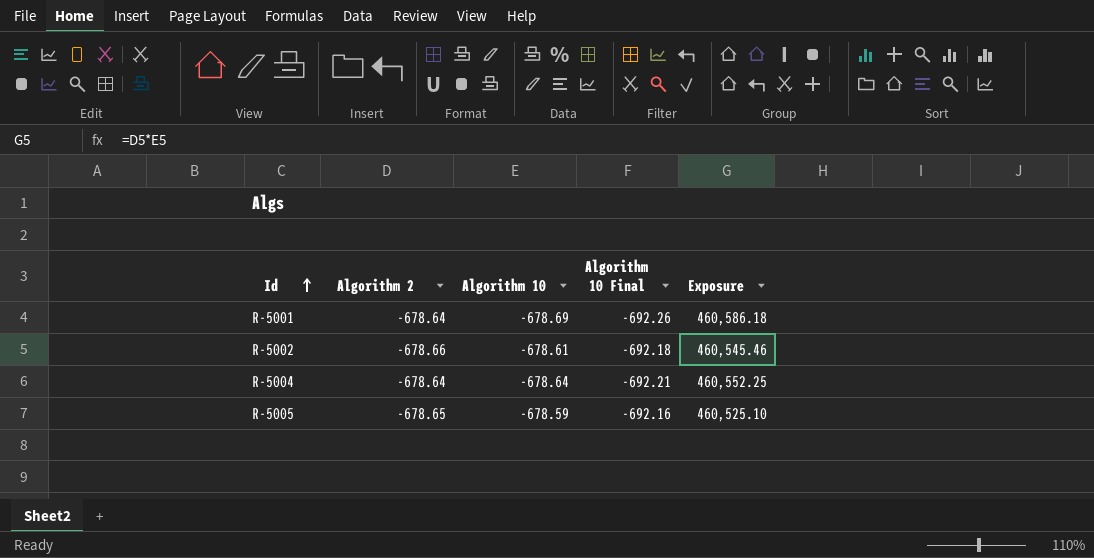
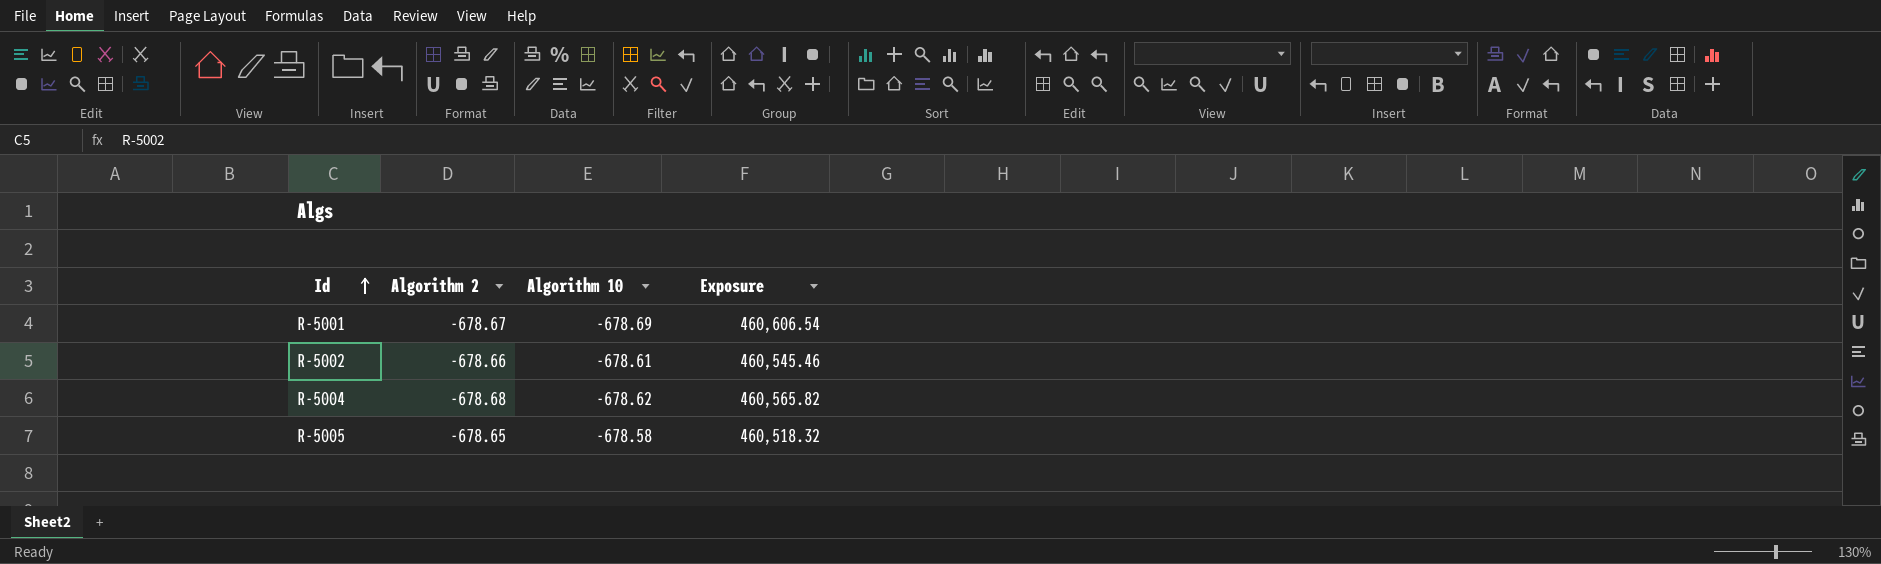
column Algorithm 10 Final | formula: [Algorithm 10] * 1.02 -> none
R-5001 | Algorithm 2: -678.64 -> -678.67
R-5001 | Exposure: 460,586.18 -> 460,606.54
R-5004 | Algorithm 2: -678.64 -> -678.68
R-5004 | Algorithm 10: -678.64 -> -678.62
R-5004 | Exposure: 460,552.25 -> 460,565.82
R-5005 | Algorithm 10: -678.59 -> -678.58
R-5005 | Exposure: 460,525.10 -> 460,518.32

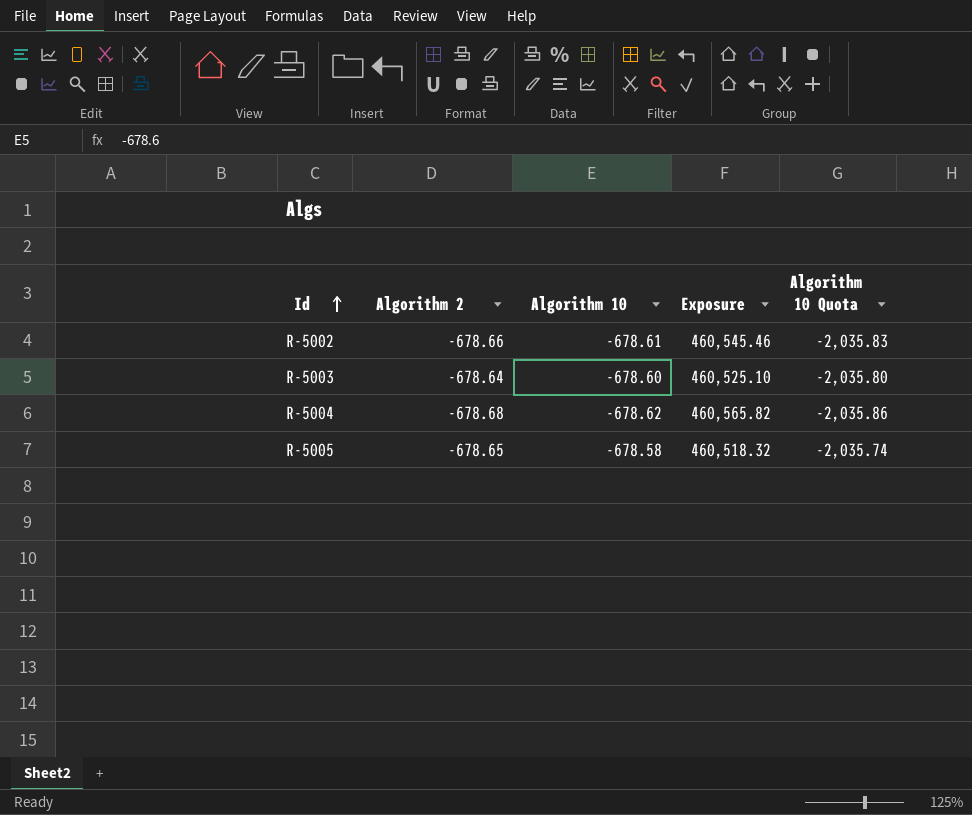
column Algorithm 10 Quota | formula: none -> [Algorithm 10] * 3
row R-5001: -678.67 | -678.69 | 460,606.54 -> none
row R-5003: none -> -678.64 | -678.60 | 460,525.10 | -2,035.80

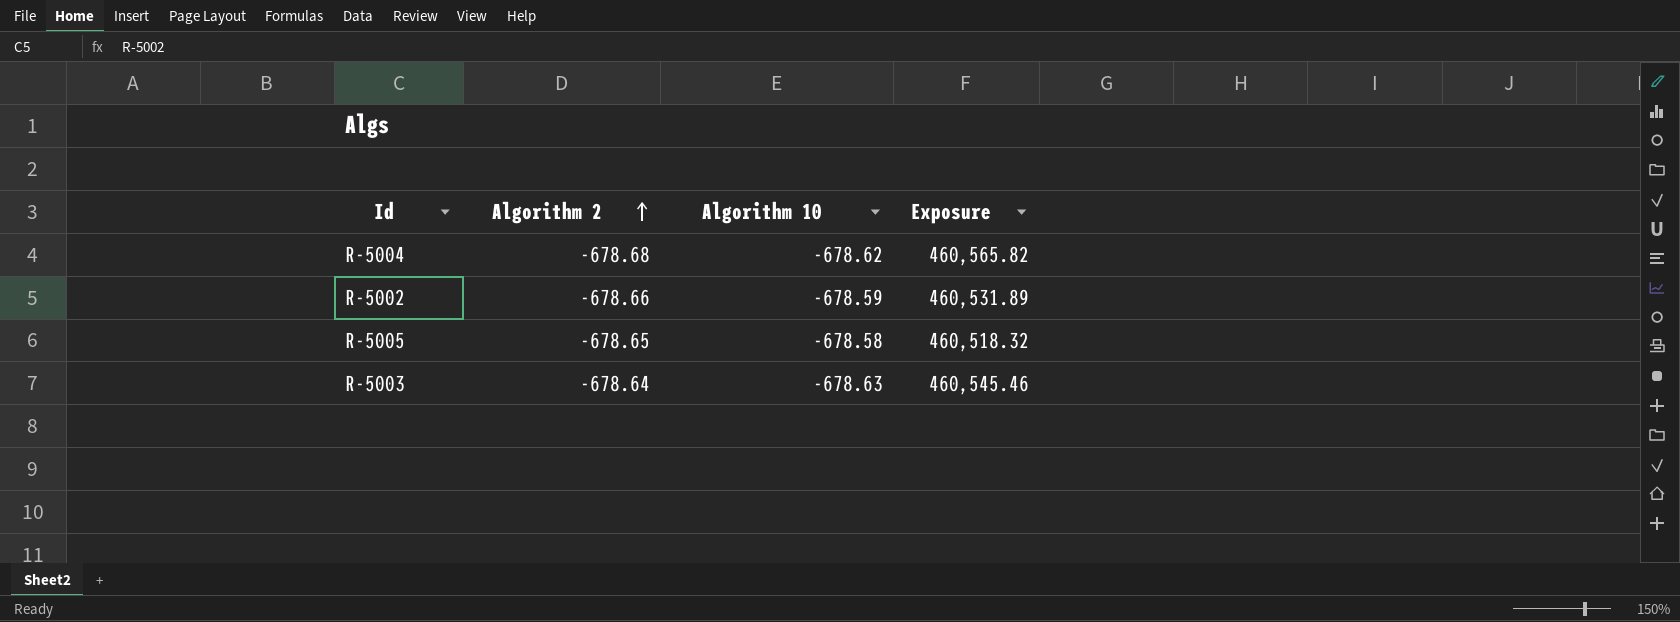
row order: Id ascending -> Algorithm 2 ascending
column Algorithm 10 Quota | formula: [Algorithm 10] * 3 -> none
R-5002 | Algorithm 10: -678.61 -> -678.59
R-5002 | Exposure: 460,545.46 -> 460,531.89
R-5003 | Algorithm 10: -678.60 -> -678.63
R-5003 | Exposure: 460,525.10 -> 460,545.46

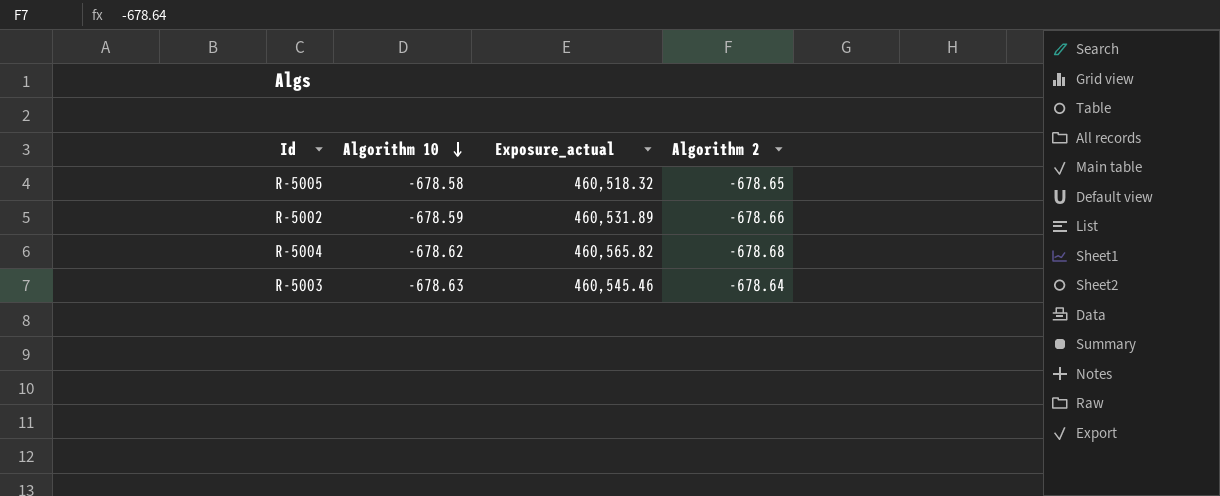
row order: Algorithm 2 ascending -> Algorithm 10 descending
column name: Exposure -> Exposure_actual
column Algorithm 2 | position: 2 -> 4

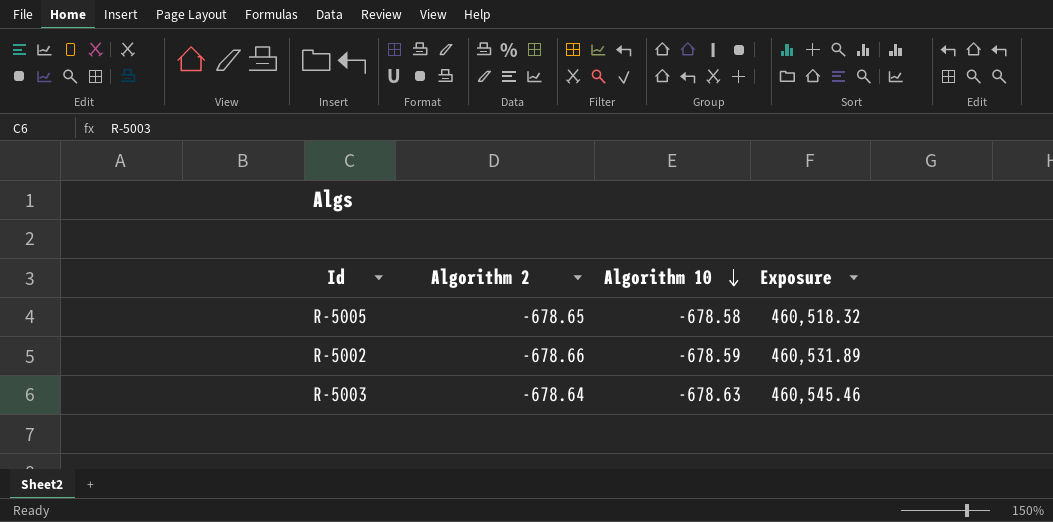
column Algorithm 2 | position: 4 -> 2
column name: Exposure_actual -> Exposure
row R-5004: -678.62 | 460,565.82 | -678.68 -> none

